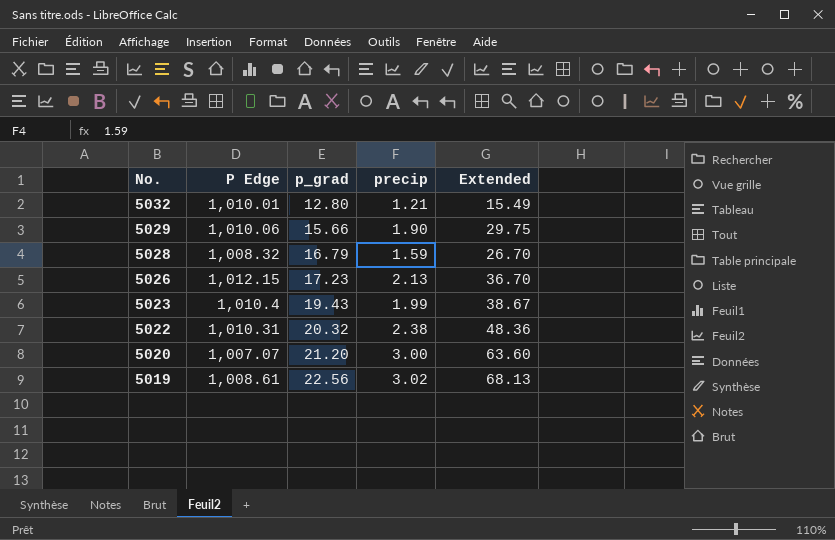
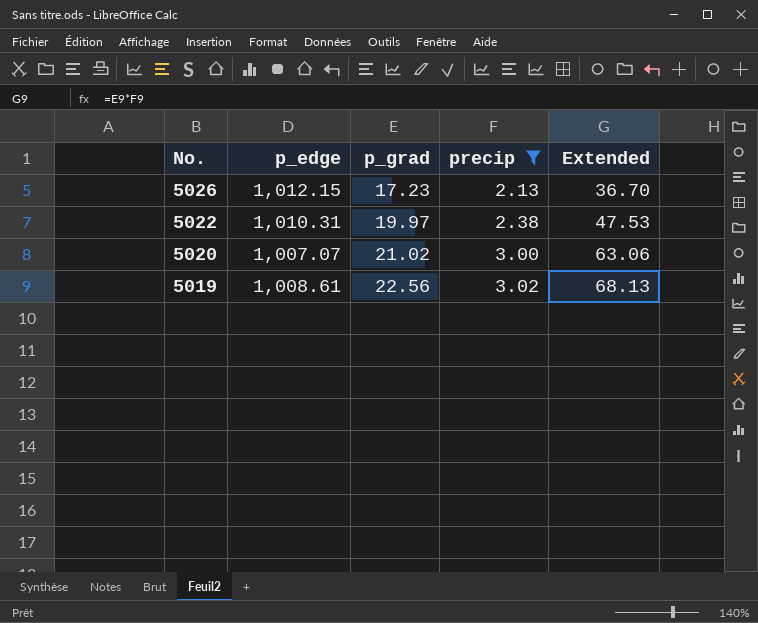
filter: none -> precip >= 2.13
column name: P Edge -> p_edge
5022 | p_grad: 20.32 -> 19.97
5022 | Extended: 48.36 -> 47.53
5020 | p_grad: 21.20 -> 21.02
5020 | Extended: 63.60 -> 63.06

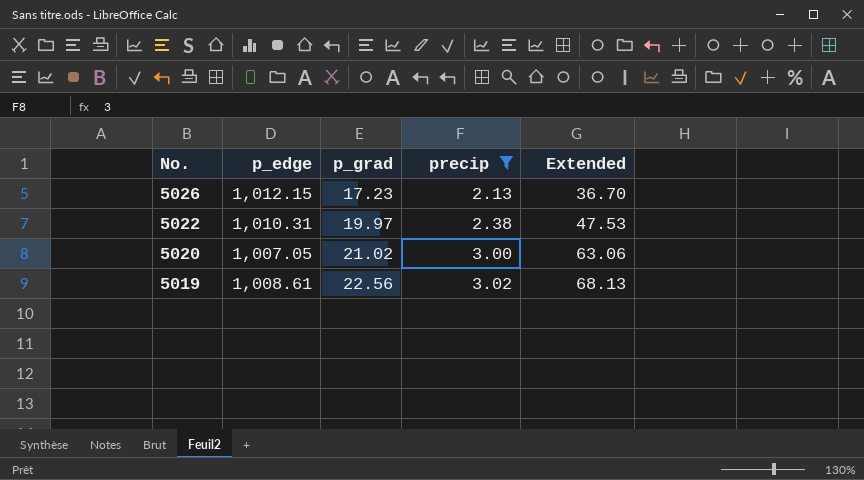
5020 | p_edge: 1,007.07 -> 1,007.05

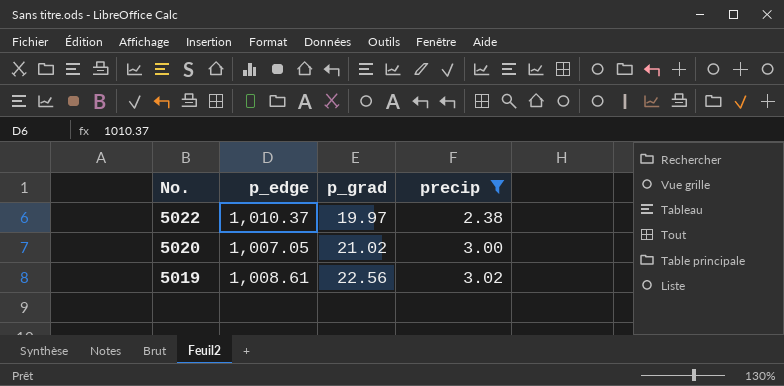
column Extended | formula: [p_grad] * [precip] -> none
row 5026: 1,012.15 | 17.23 | 2.13 | 36.70 -> none
5022 | p_edge: 1,010.31 -> 1,010.37

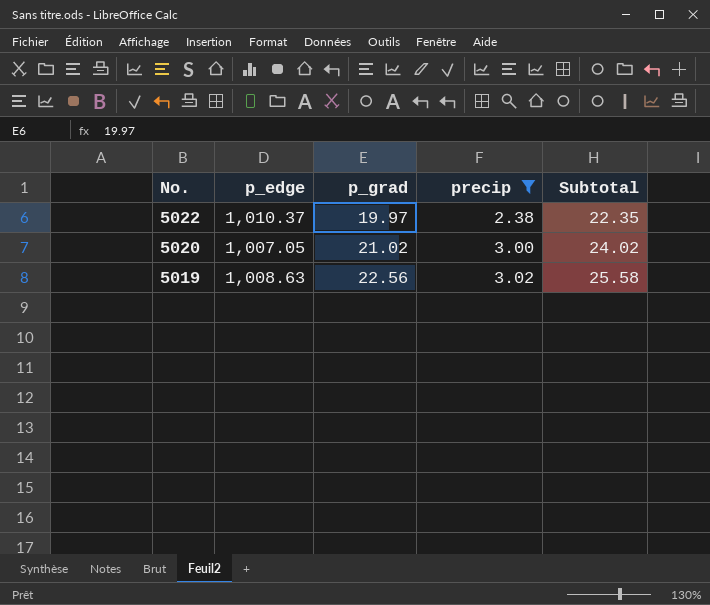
column Subtotal | formula: none -> [p_grad] + [precip]
5019 | p_edge: 1,008.61 -> 1,008.63

